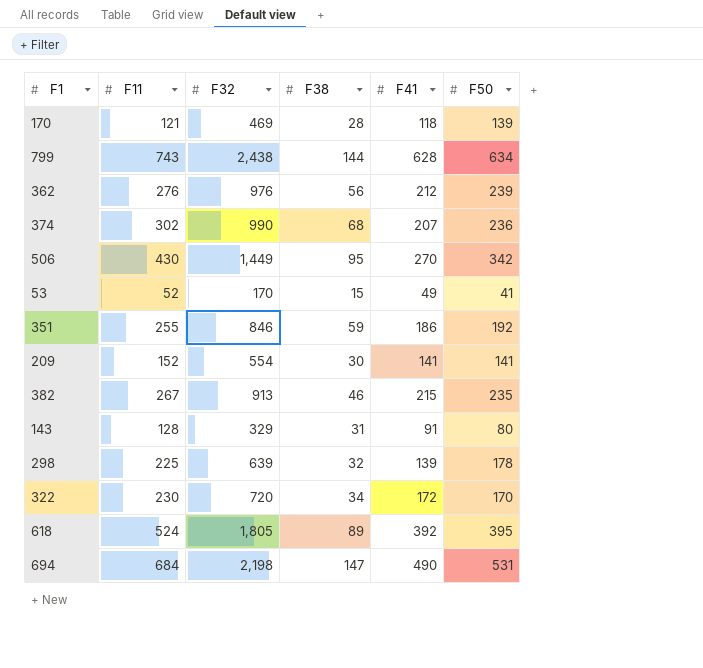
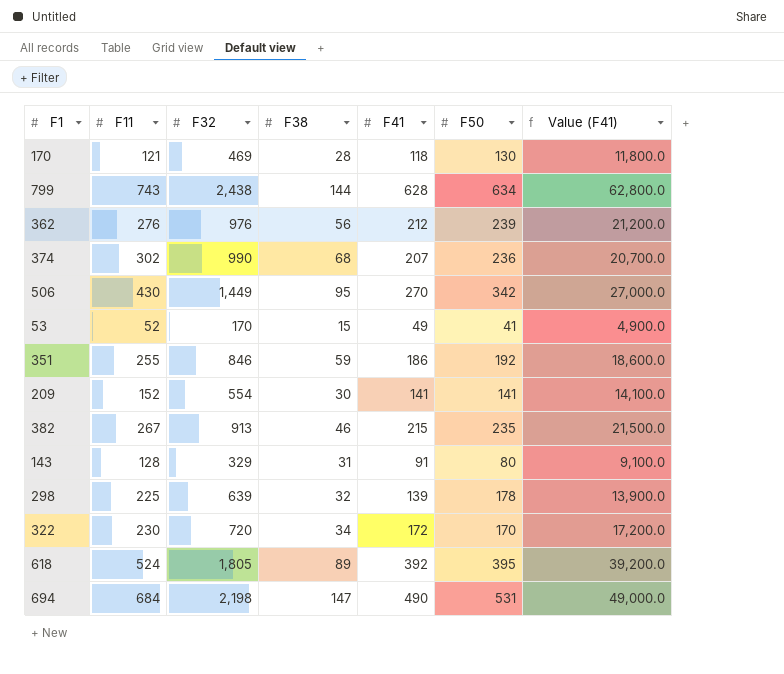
column Value (F41) | formula: none -> [F41] * 100
170 | F50: 139 -> 130

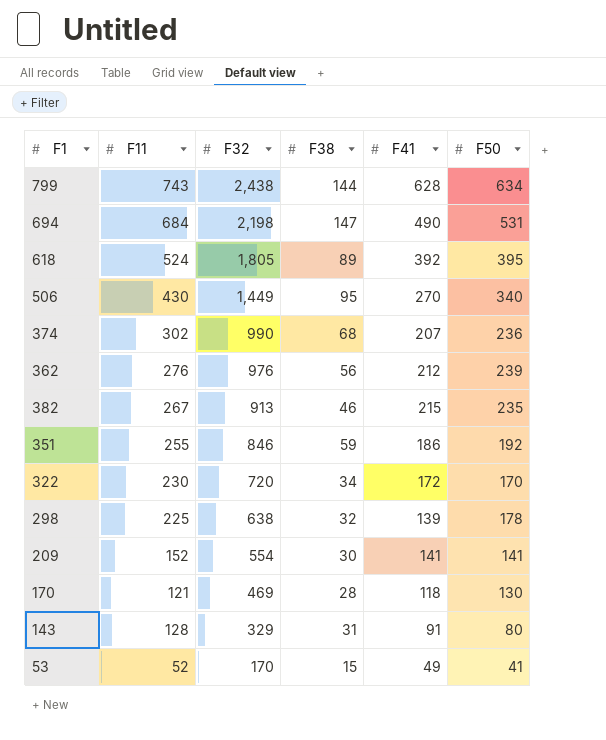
row order: none -> F32 descending
column Value (F41) | formula: [F41] * 100 -> none
506 | F50: 342 -> 340
298 | F32: 639 -> 638

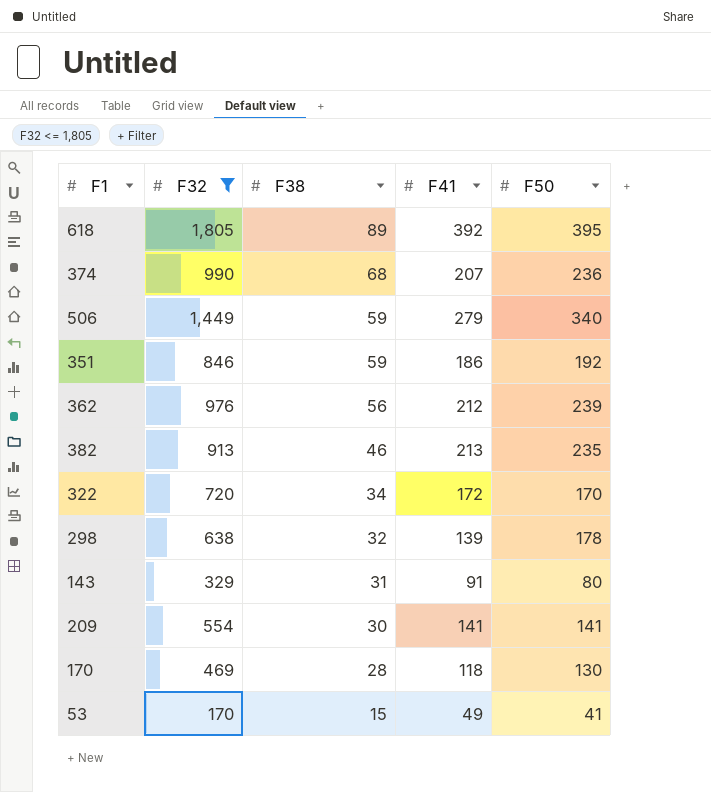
filter: none -> F32 <= 1,805
row order: F32 descending -> F38 descending
column F11 | position: 2 -> none
506 | F38: 95 -> 59
506 | F41: 270 -> 279
382 | F41: 215 -> 213

